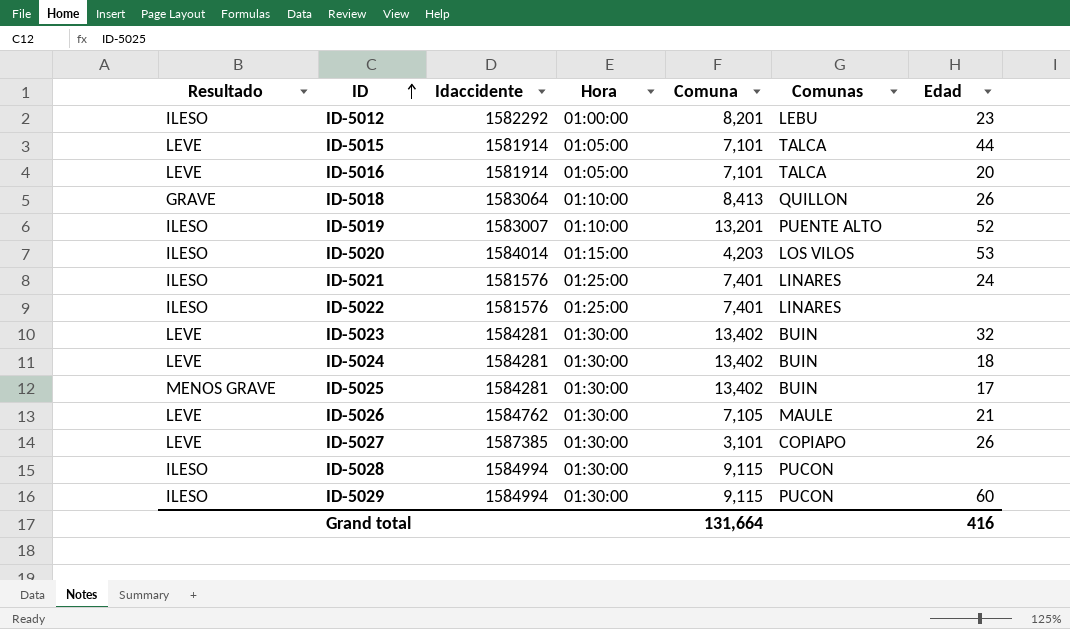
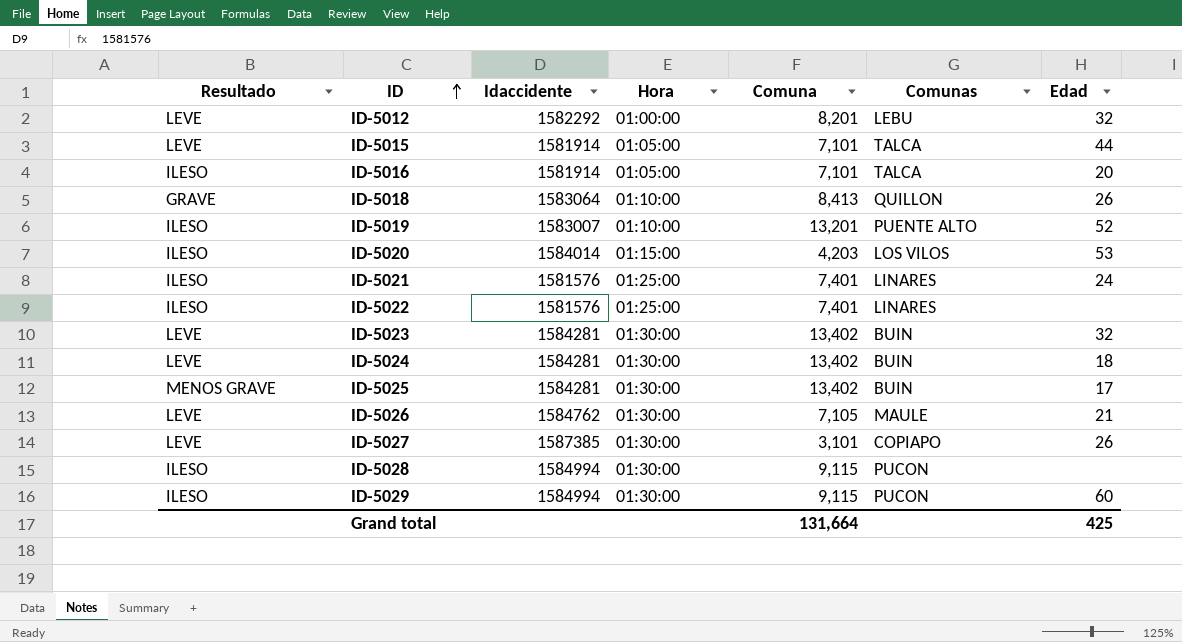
ID-5012 | Resultado: ILESO -> LEVE
ID-5012 | Edad: 23 -> 32
ID-5016 | Resultado: LEVE -> ILESO
Grand total | Edad: 416 -> 425

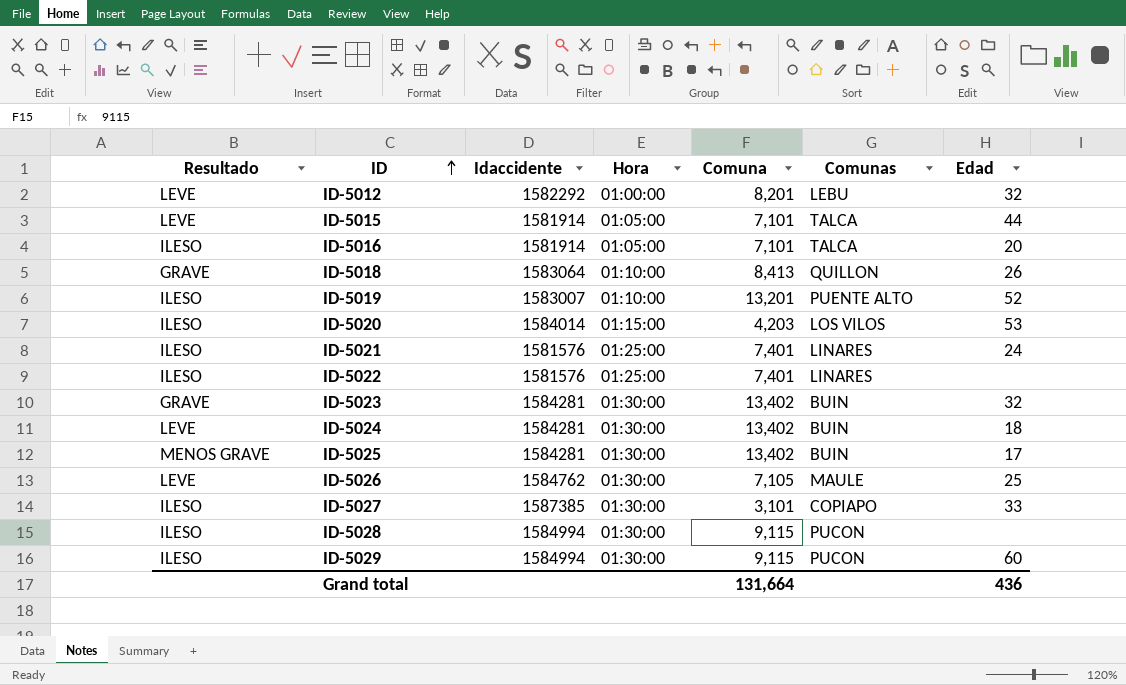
ID-5023 | Resultado: LEVE -> GRAVE
ID-5026 | Edad: 21 -> 25
ID-5027 | Resultado: LEVE -> ILESO
ID-5027 | Edad: 26 -> 33
Grand total | Edad: 425 -> 436

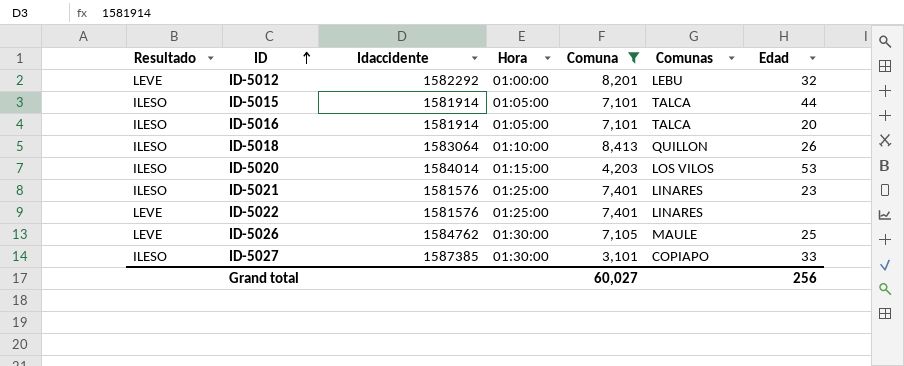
filter: none -> Comuna <= 8,413
ID-5015 | Resultado: LEVE -> ILESO
ID-5018 | Resultado: GRAVE -> ILESO
ID-5021 | Edad: 24 -> 23
ID-5022 | Resultado: ILESO -> LEVE
Grand total | Comuna: 131,664 -> 60,027
Grand total | Edad: 436 -> 256

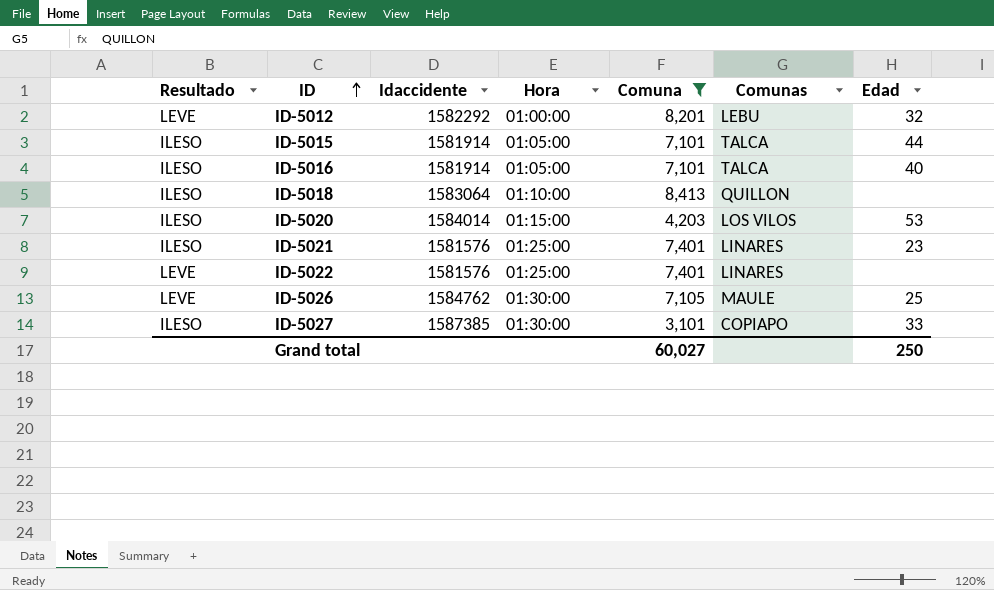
ID-5016 | Edad: 20 -> 40
ID-5018 | Edad: 26 -> none
Grand total | Edad: 256 -> 250

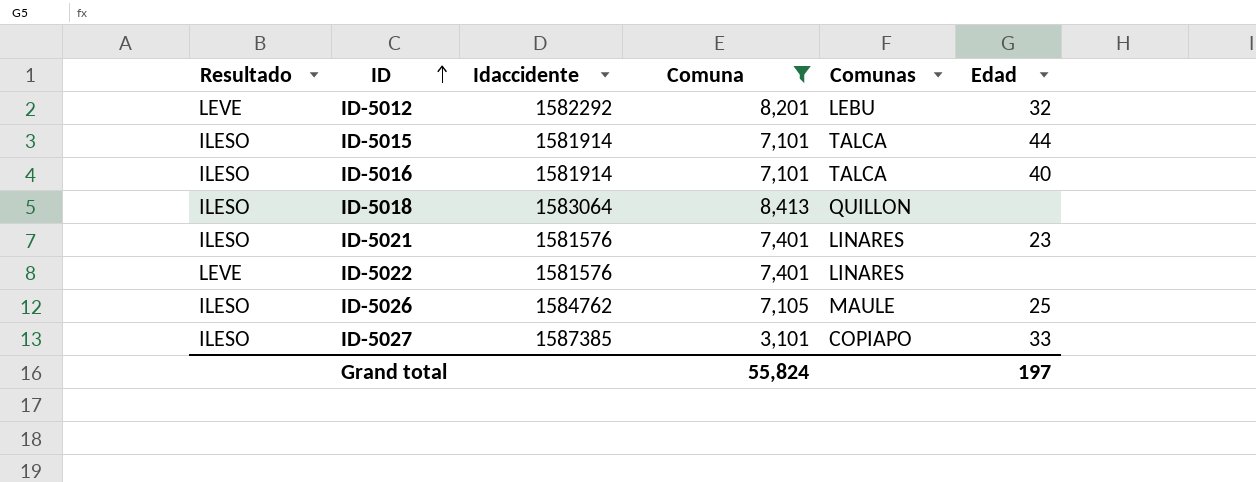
column Hora | position: 4 -> none
row ID-5020: ILESO | 1584014 | 01:15:00 | 4,203 | LOS VILOS | 53 -> none
ID-5026 | Resultado: LEVE -> ILESO
Grand total | Comuna: 60,027 -> 55,824
Grand total | Edad: 250 -> 197

